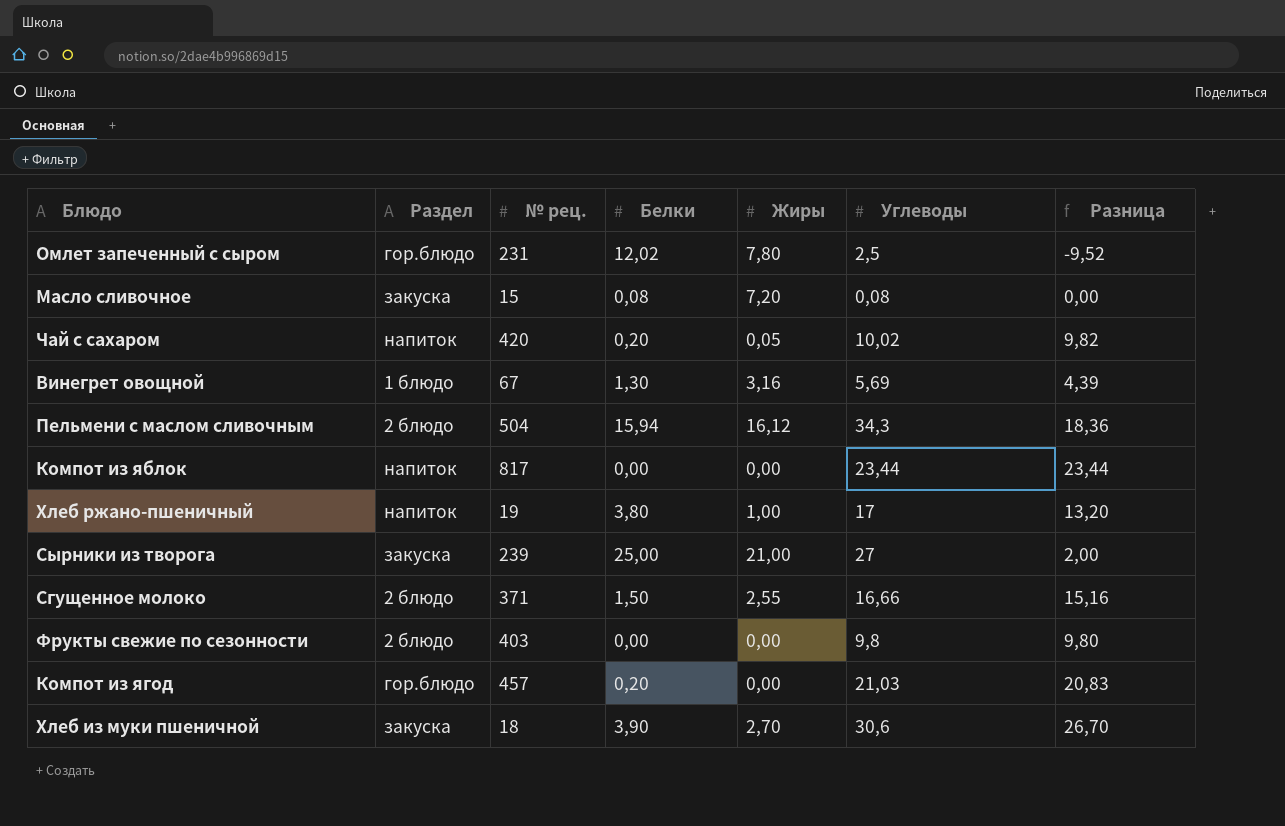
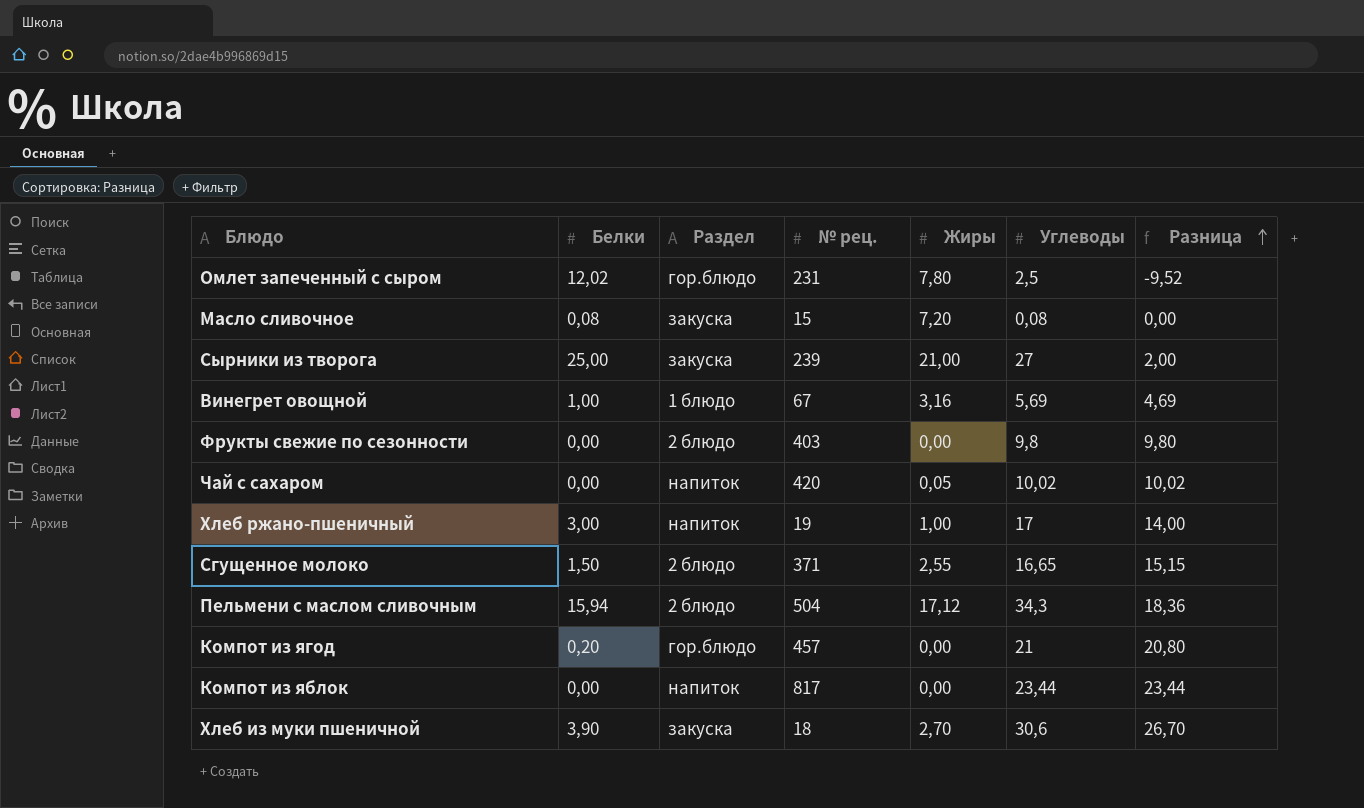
row order: none -> Разница ascending
column Белки | position: 4 -> 2
Винегрет овощной | Белки: 1,30 -> 1,00
Винегрет овощной | Разница: 4,39 -> 4,69
Чай с сахаром | Белки: 0,20 -> 0,00
Чай с сахаром | Разница: 9,82 -> 10,02
Хлеб ржано-пшеничный | Белки: 3,80 -> 3,00
Хлеб ржано-пшеничный | Разница: 13,20 -> 14,00
Сгущенное молоко | Углеводы: 16,66 -> 16,65
Сгущенное молоко | Разница: 15,16 -> 15,15
Пельмени с маслом сливочным | Жиры: 16,12 -> 17,12
Компот из ягод | Углеводы: 21,03 -> 21
Компот из ягод | Разница: 20,83 -> 20,80

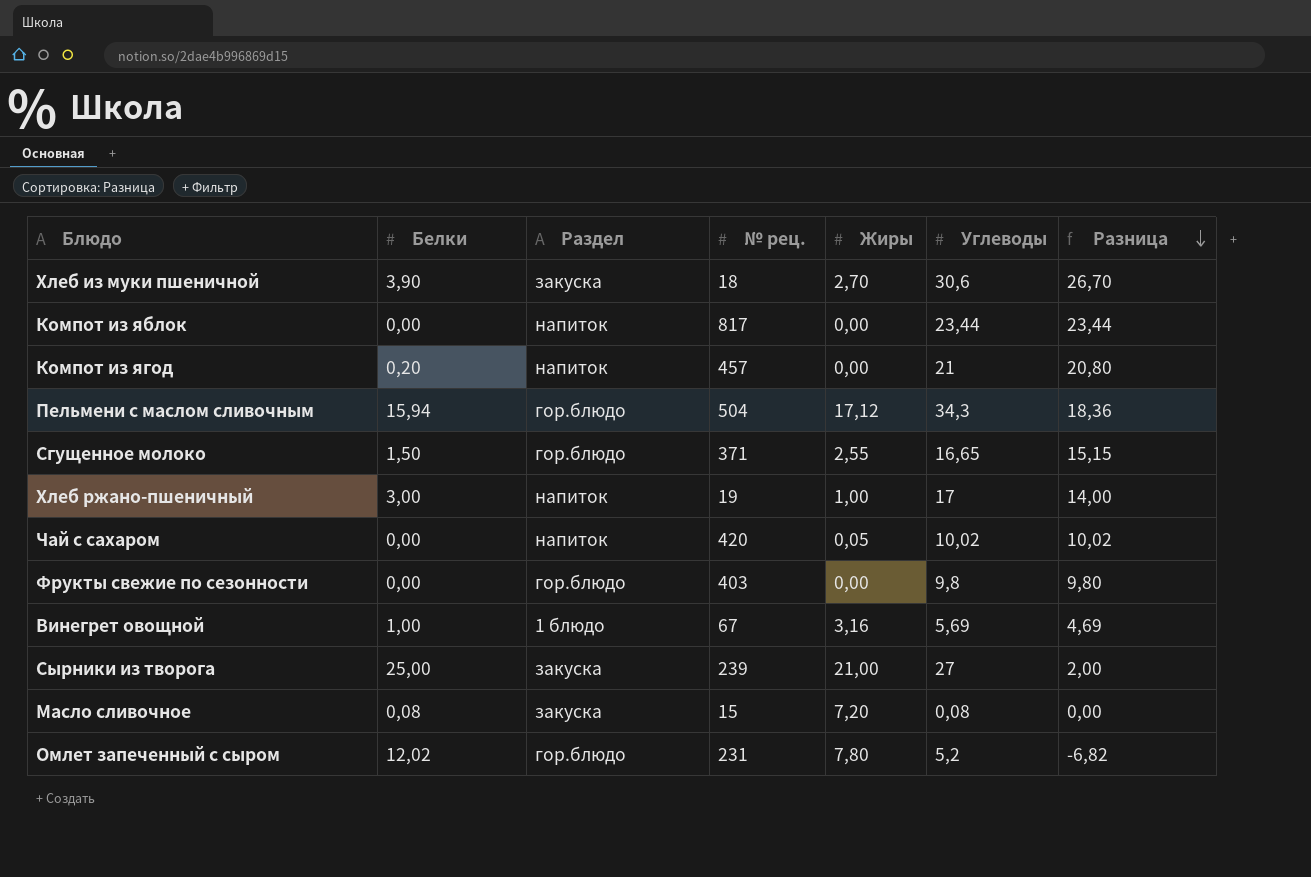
row order: Разница ascending -> Разница descending
Компот из ягод | Раздел: гор.блюдо -> напиток
Пельмени с маслом сливочным | Раздел: 2 блюдо -> гор.блюдо
Сгущенное молоко | Раздел: 2 блюдо -> гор.блюдо
Фрукты свежие по сезонности | Раздел: 2 блюдо -> гор.блюдо
Омлет запеченный с сыром | Углеводы: 2,5 -> 5,2
Омлет запеченный с сыром | Разница: -9,52 -> -6,82

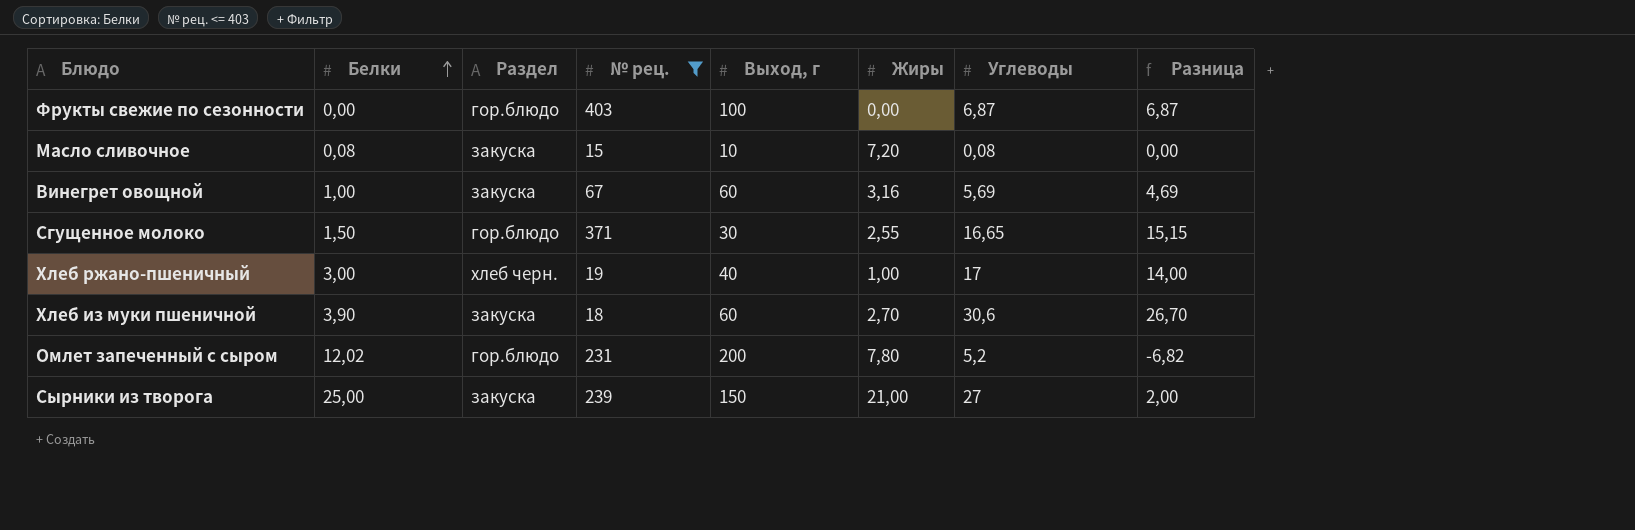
filter: none -> № рец. <= 403
row order: Разница descending -> Белки ascending
column Выход, г | position: none -> 5
Фрукты свежие по сезонности | Углеводы: 9,8 -> 6,87
Фрукты свежие по сезонности | Разница: 9,80 -> 6,87
Винегрет овощной | Раздел: 1 блюдо -> закуска
Хлеб ржано-пшеничный | Раздел: напиток -> хлеб черн.

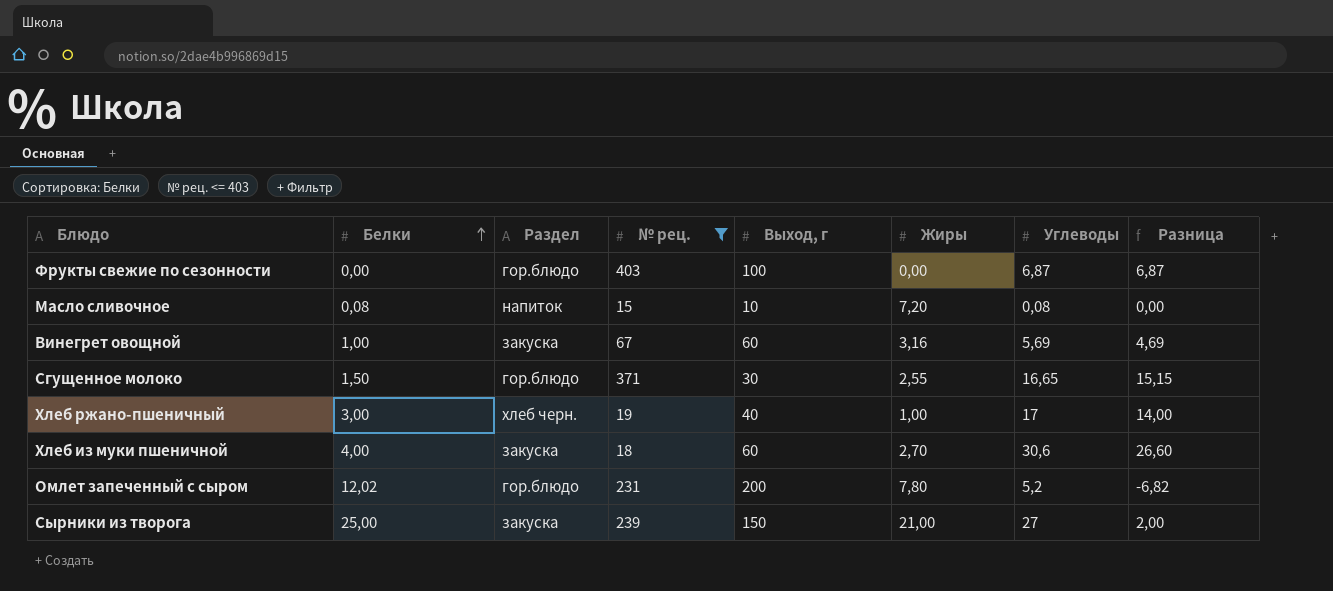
Масло сливочное | Раздел: закуска -> напиток
Хлеб из муки пшеничной | Белки: 3,90 -> 4,00
Хлеб из муки пшеничной | Разница: 26,70 -> 26,60

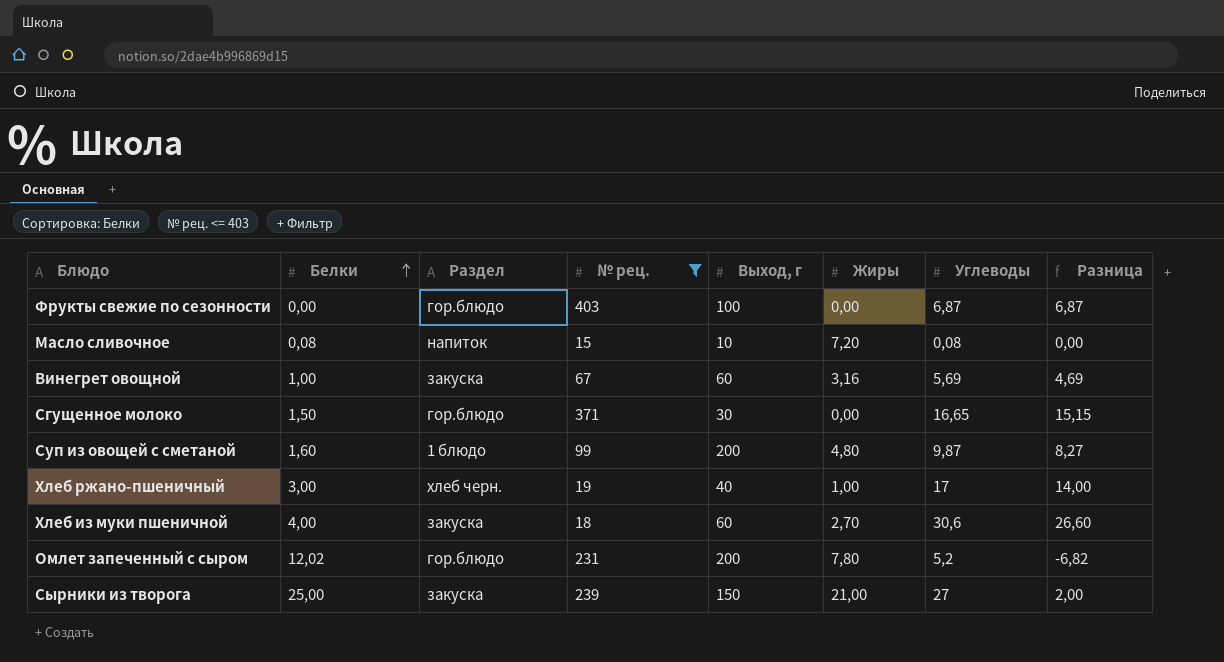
Сгущенное молоко | Жиры: 2,55 -> 0,00
row Суп из овощей с сметаной: none -> 1,60 | 1 блюдо | 99 | 200 | 4,80 | 9,87 | 8,27

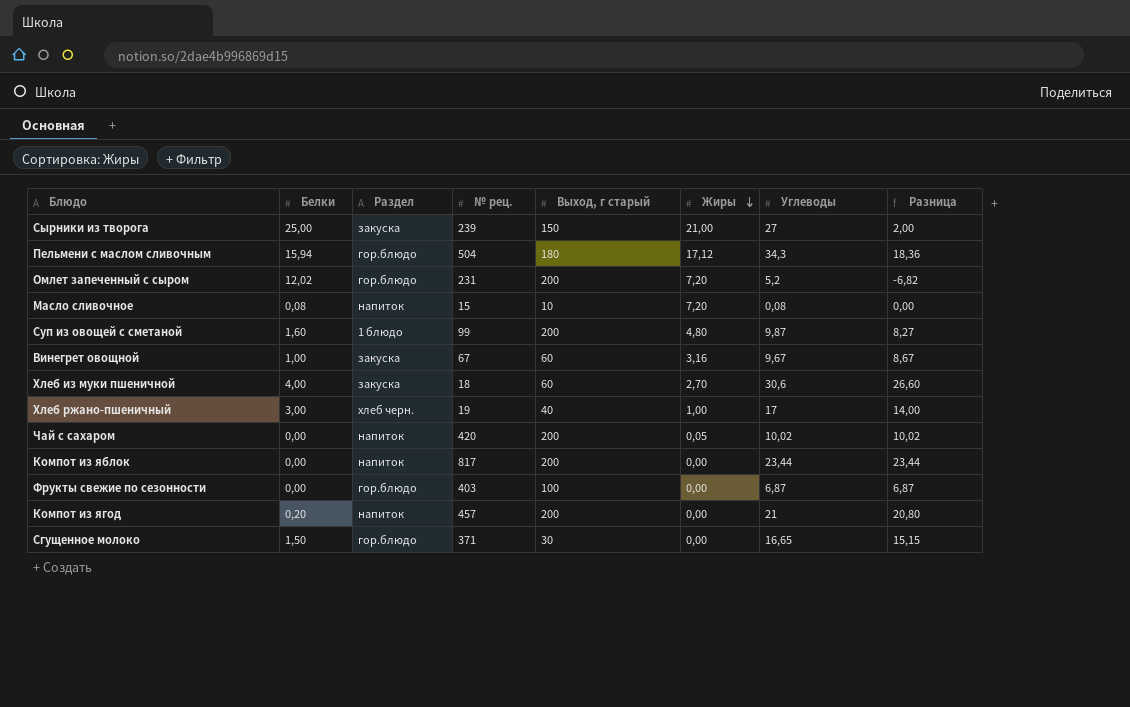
filter: № рец. <= 403 -> none
row order: Белки ascending -> Жиры descending
column name: Выход, г -> Выход, г старый
Омлет запеченный с сыром | Жиры: 7,80 -> 7,20
Винегрет овощной | Углеводы: 5,69 -> 9,67
Винегрет овощной | Разница: 4,69 -> 8,67

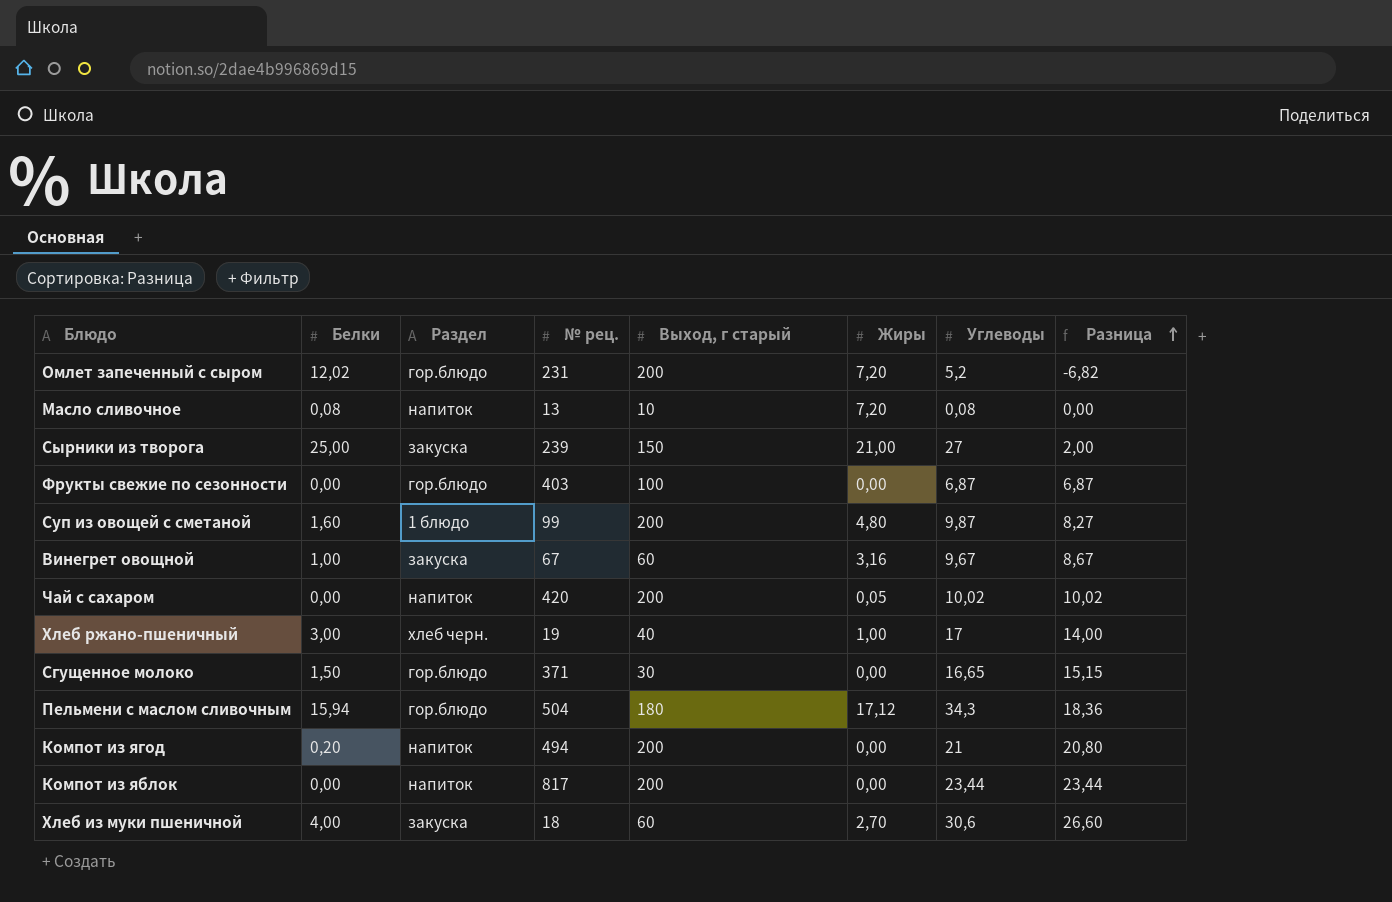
row order: Жиры descending -> Разница ascending
Масло сливочное | № рец.: 15 -> 13
Компот из ягод | № рец.: 457 -> 494

